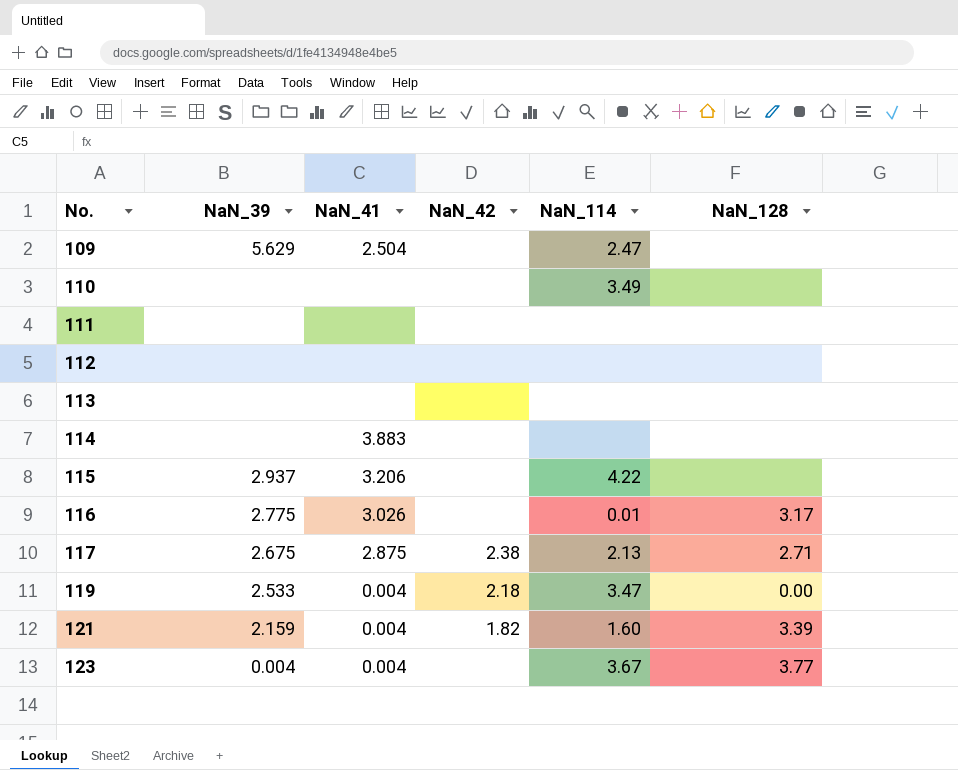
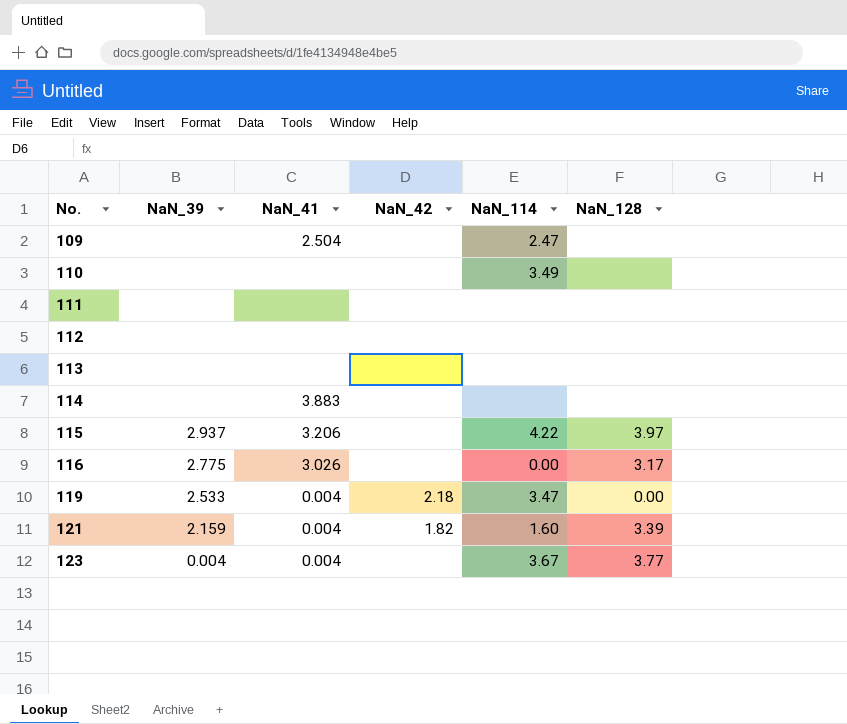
row 117: 2.675 | 2.875 | 2.38 | 2.13 | 2.71 -> none
109 | NaN_39: 5.629 -> none
115 | NaN_128: none -> 3.97
116 | NaN_114: 0.01 -> 0.00

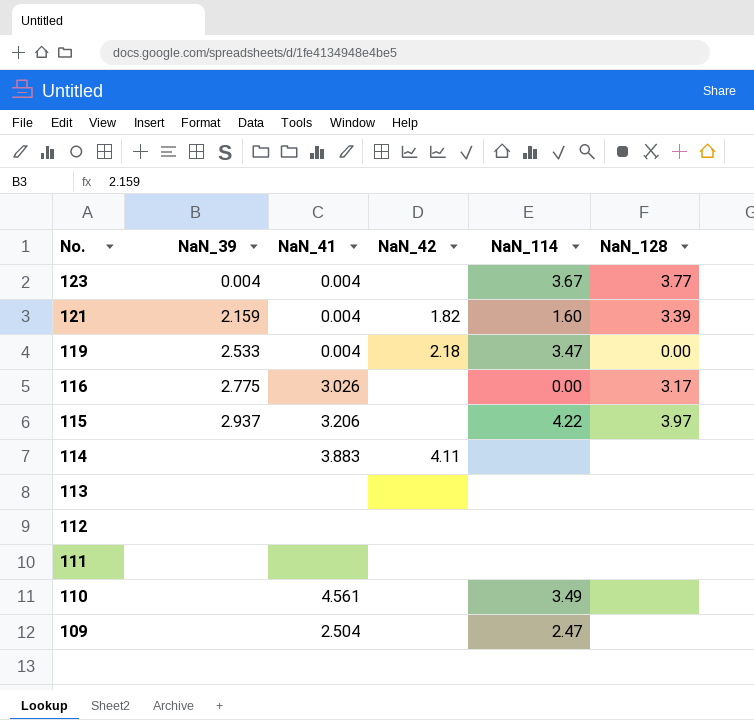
row order: No. ascending -> No. descending
114 | NaN_42: none -> 4.11
110 | NaN_41: none -> 4.561

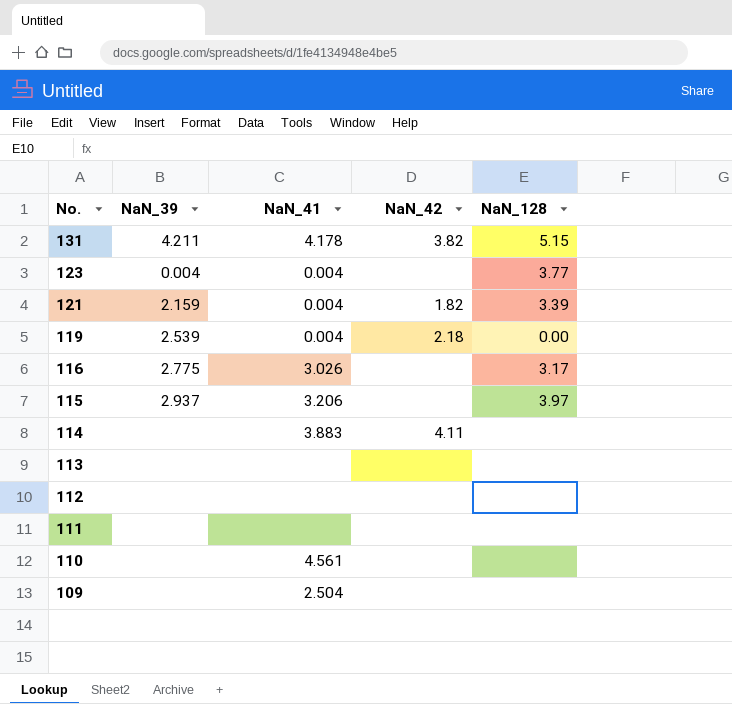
column NaN_114 | position: 5 -> none
row 131: none -> 4.211 | 4.178 | 3.82 | 5.15
119 | NaN_39: 2.533 -> 2.539

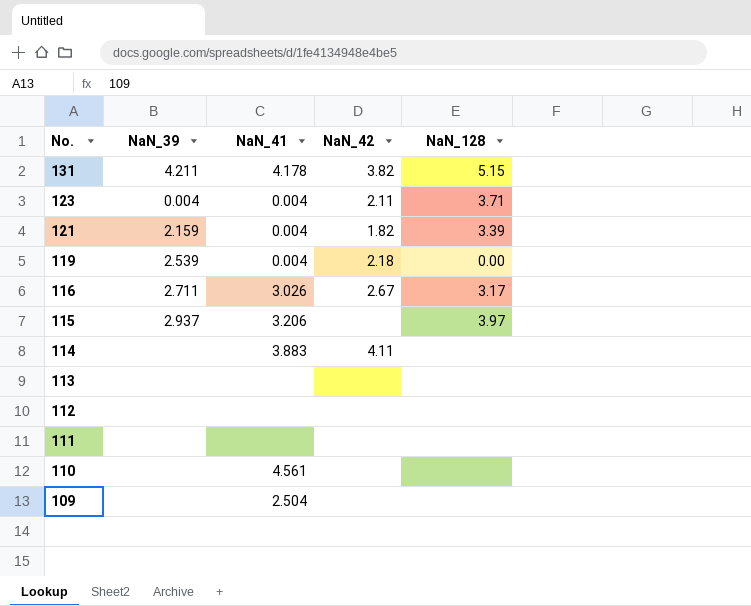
123 | NaN_42: none -> 2.11
123 | NaN_128: 3.77 -> 3.71
116 | NaN_39: 2.775 -> 2.711
116 | NaN_42: none -> 2.67

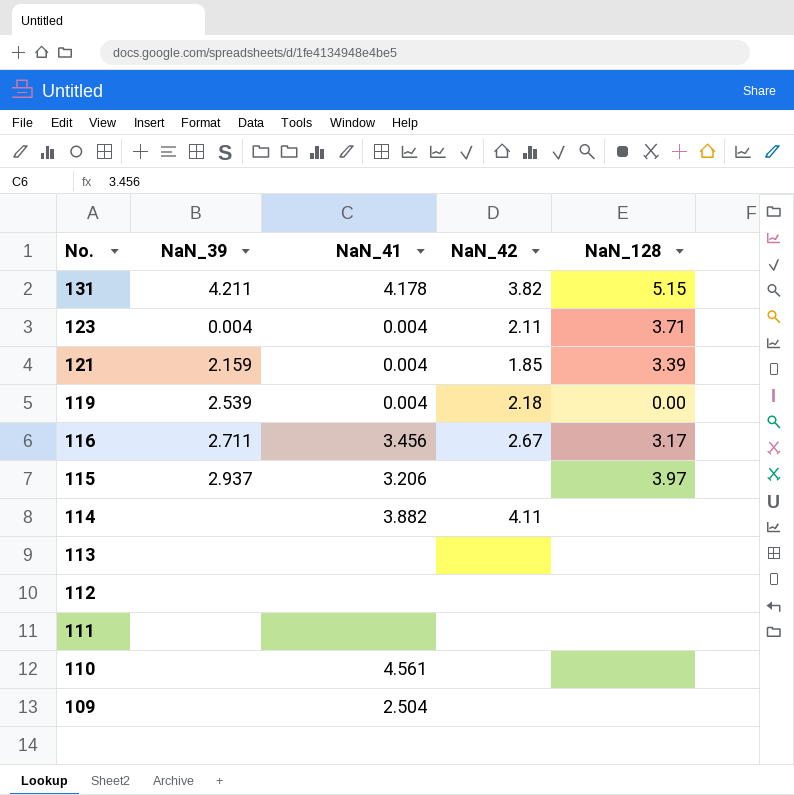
121 | NaN_42: 1.82 -> 1.85
116 | NaN_41: 3.026 -> 3.456
114 | NaN_41: 3.883 -> 3.882

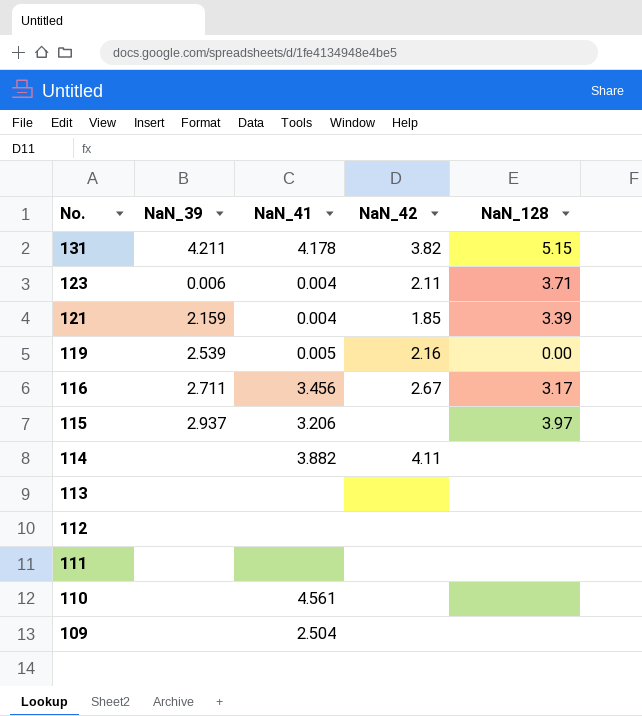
123 | NaN_39: 0.004 -> 0.006
119 | NaN_41: 0.004 -> 0.005
119 | NaN_42: 2.18 -> 2.16

